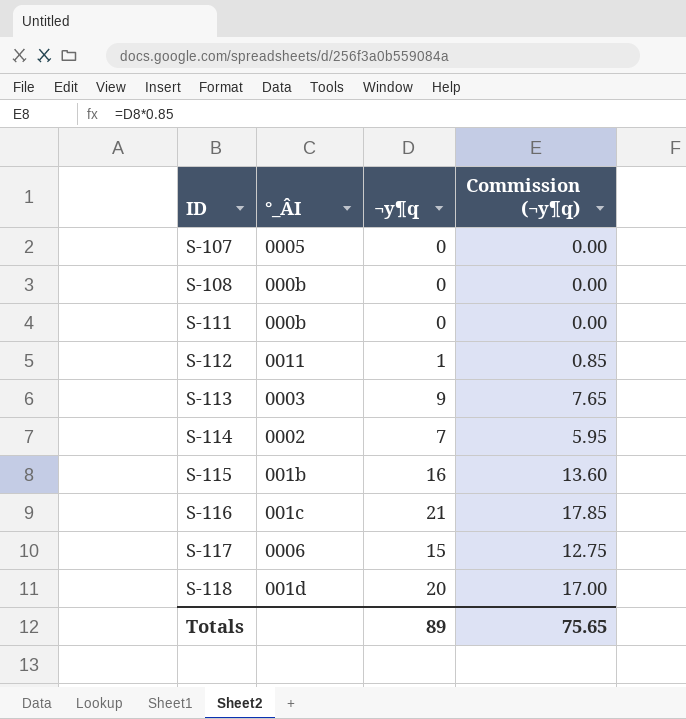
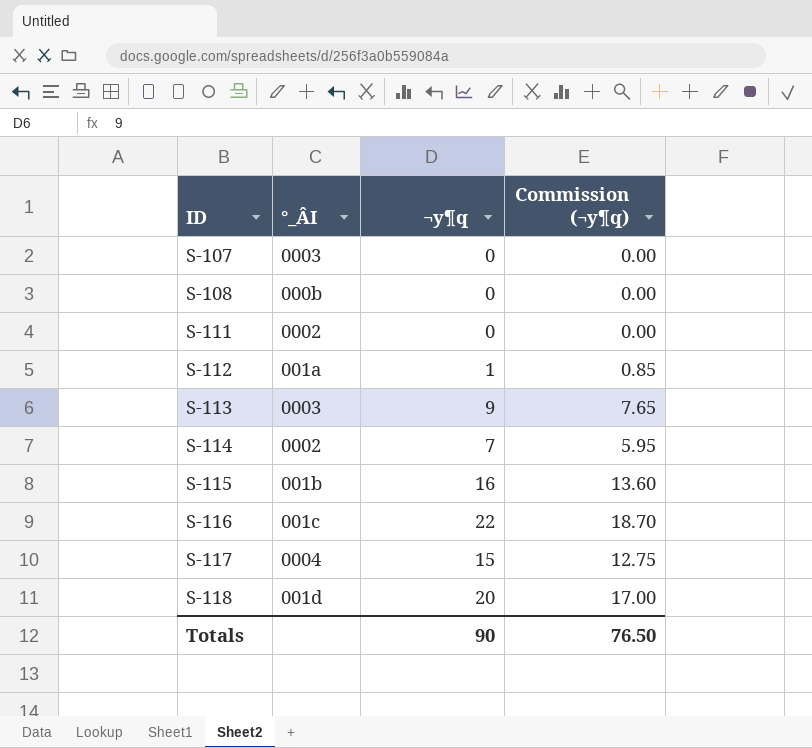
S-107 | °_ÂI: 0005 -> 0003
S-111 | °_ÂI: 000b -> 0002
S-112 | °_ÂI: 0011 -> 001a
S-116 | ¬y¶q: 21 -> 22
S-116 | Commission (¬y¶q): 17.85 -> 18.70
S-117 | °_ÂI: 0006 -> 0004
Totals | ¬y¶q: 89 -> 90
Totals | Commission (¬y¶q): 75.65 -> 76.50

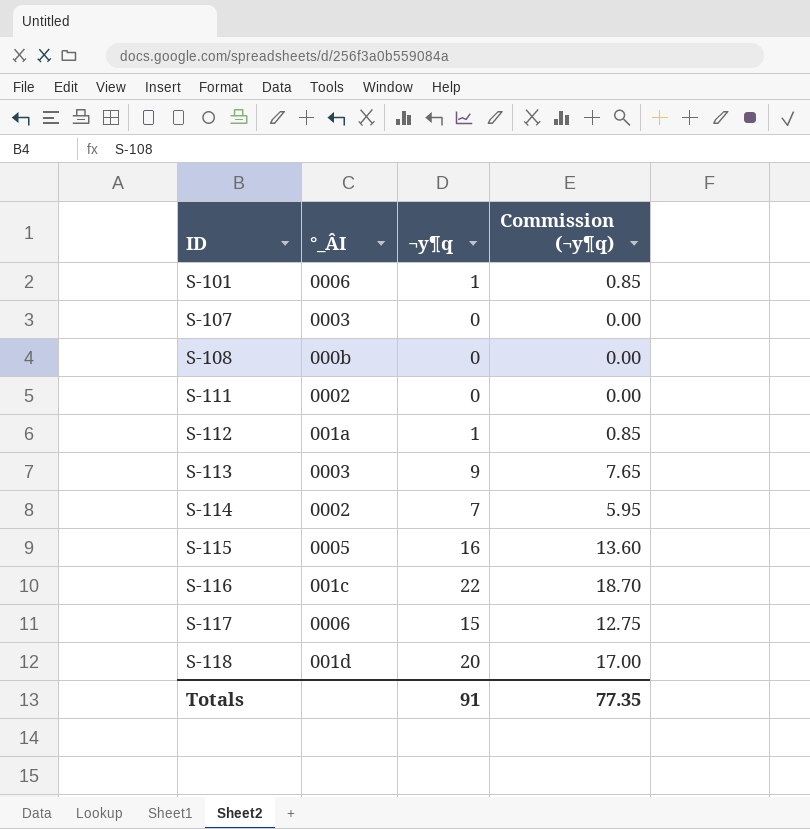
row S-101: none -> 0006 | 1 | 0.85
S-115 | °_ÂI: 001b -> 0005
S-117 | °_ÂI: 0004 -> 0006
Totals | ¬y¶q: 90 -> 91
Totals | Commission (¬y¶q): 76.50 -> 77.35

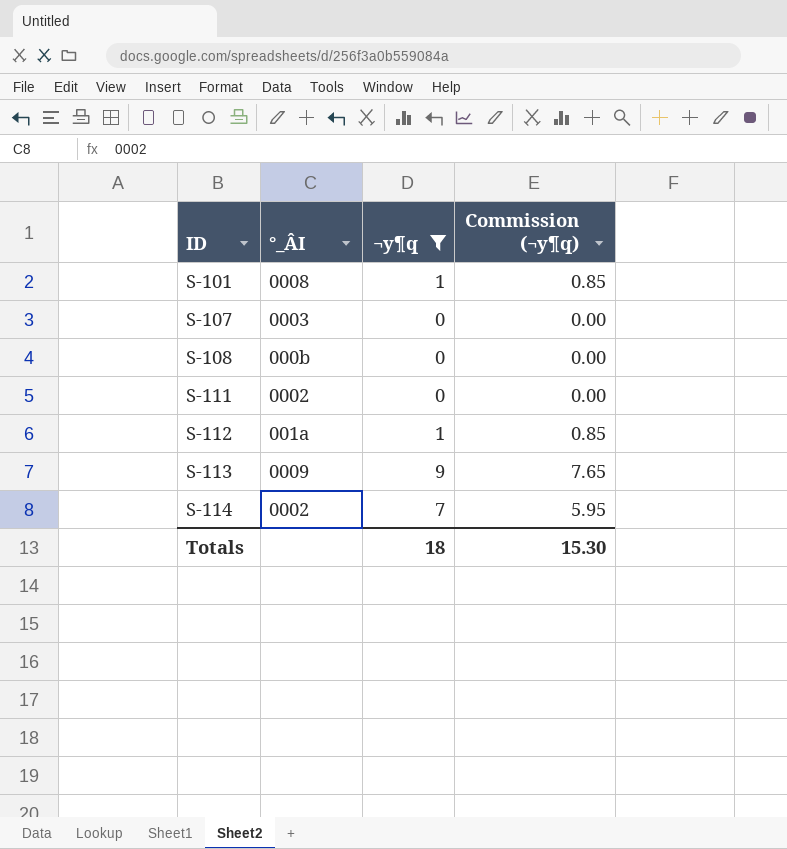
filter: none -> ¬y¶q <= 9
S-101 | °_ÂI: 0006 -> 0008
S-113 | °_ÂI: 0003 -> 0009
Totals | ¬y¶q: 91 -> 18
Totals | Commission (¬y¶q): 77.35 -> 15.30

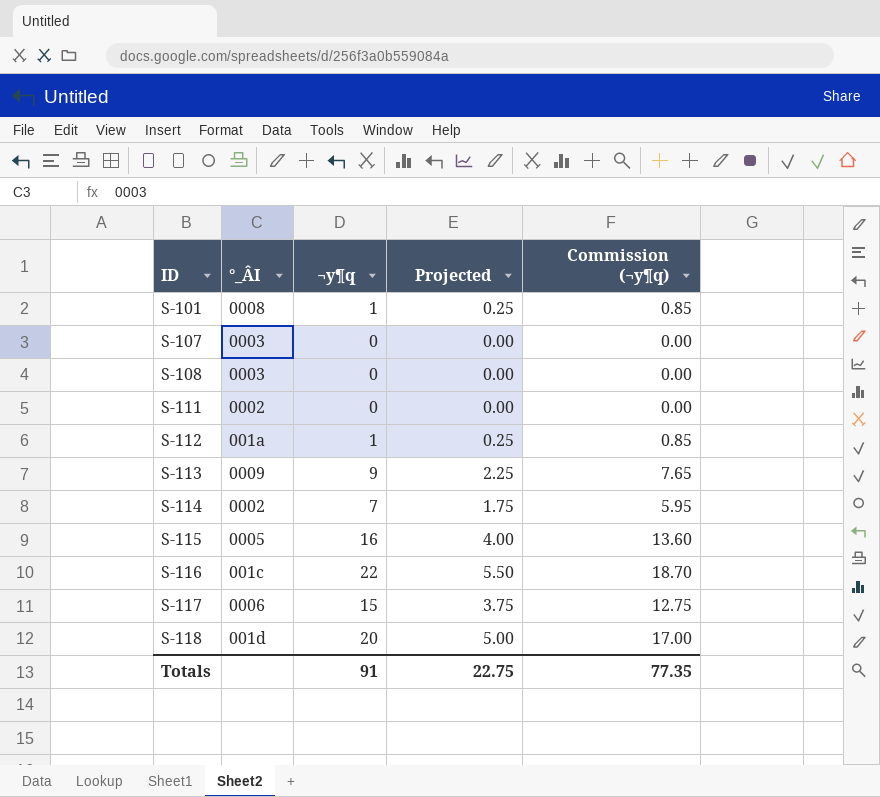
filter: ¬y¶q <= 9 -> none
column Projected | formula: none -> [¬y¶q] * 0.25
S-108 | °_ÂI: 000b -> 0003
Totals | ¬y¶q: 18 -> 91
Totals | Commission (¬y¶q): 15.30 -> 77.35

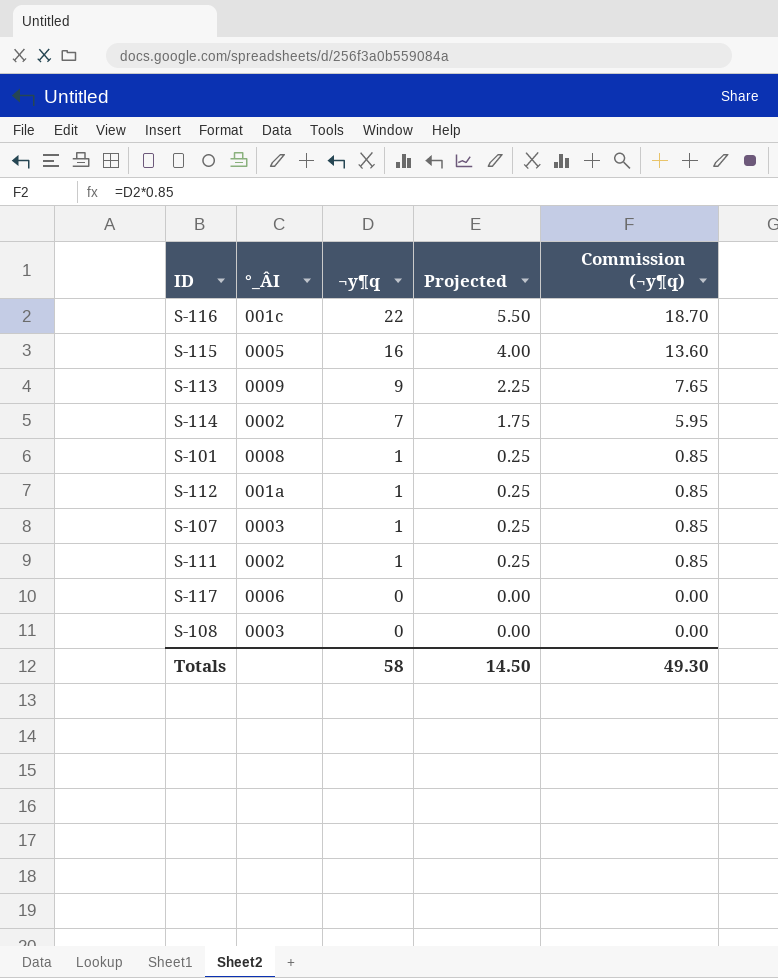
row order: ID ascending -> ¬y¶q descending
row S-118: 001d | 20 | 5.00 | 17.00 -> none
S-107 | ¬y¶q: 0 -> 1
S-107 | Projected: 0.00 -> 0.25
S-107 | Commission (¬y¶q): 0.00 -> 0.85
S-111 | ¬y¶q: 0 -> 1
S-111 | Projected: 0.00 -> 0.25
S-111 | Commission (¬y¶q): 0.00 -> 0.85
S-117 | ¬y¶q: 15 -> 0
S-117 | Projected: 3.75 -> 0.00
S-117 | Commission (¬y¶q): 12.75 -> 0.00
Totals | ¬y¶q: 91 -> 58
Totals | Projected: 22.75 -> 14.50
Totals | Commission (¬y¶q): 77.35 -> 49.30

